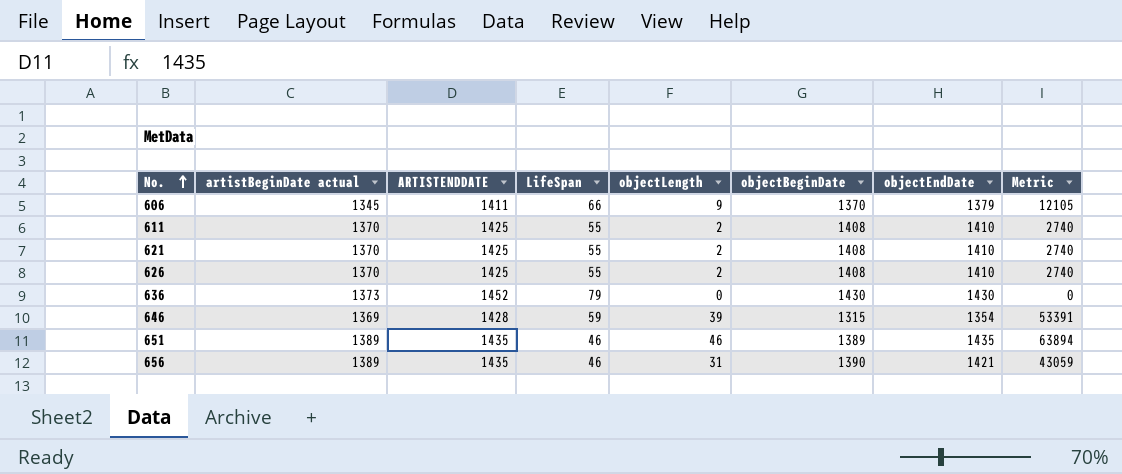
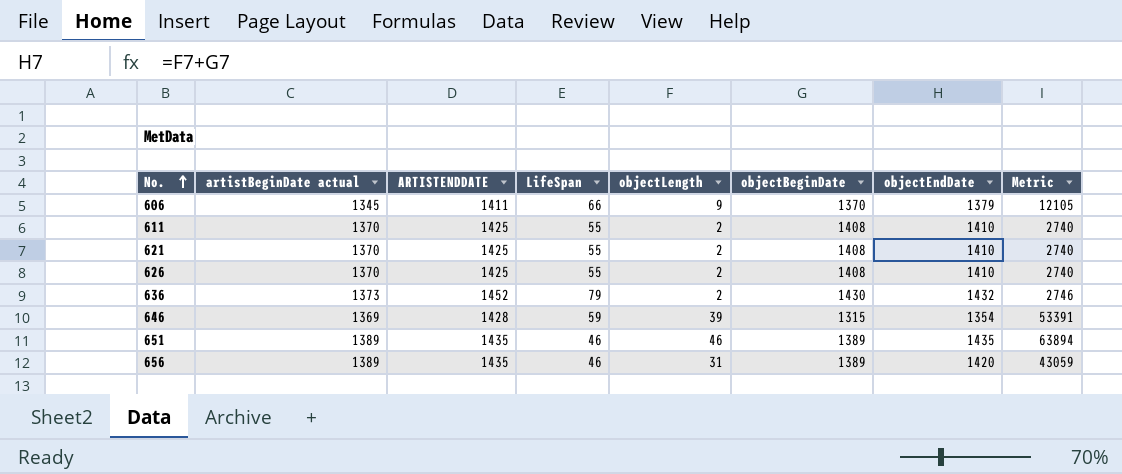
636 | objectLength: 0 -> 2
636 | objectEndDate: 1430 -> 1432
636 | Metric: 0 -> 2746
656 | objectBeginDate: 1390 -> 1389
656 | objectEndDate: 1421 -> 1420

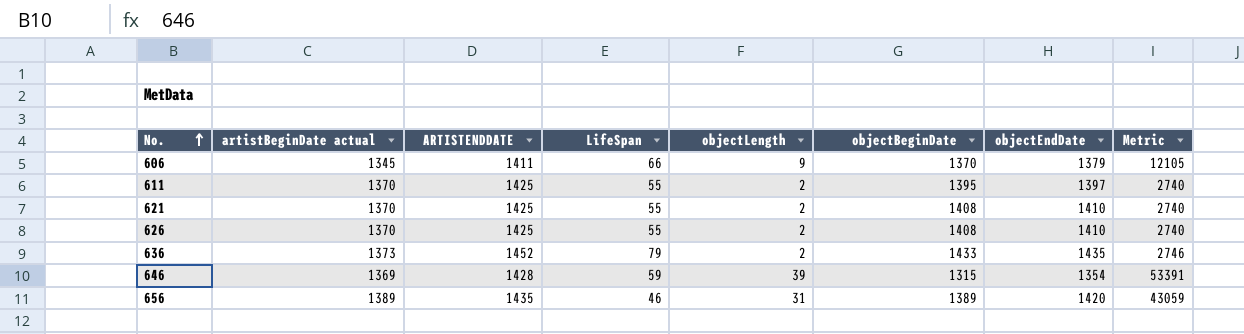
row 651: 1389 | 1435 | 46 | 46 | 1389 | 1435 | 63894 -> none
611 | objectBeginDate: 1408 -> 1395
611 | objectEndDate: 1410 -> 1397
636 | objectBeginDate: 1430 -> 1433
636 | objectEndDate: 1432 -> 1435

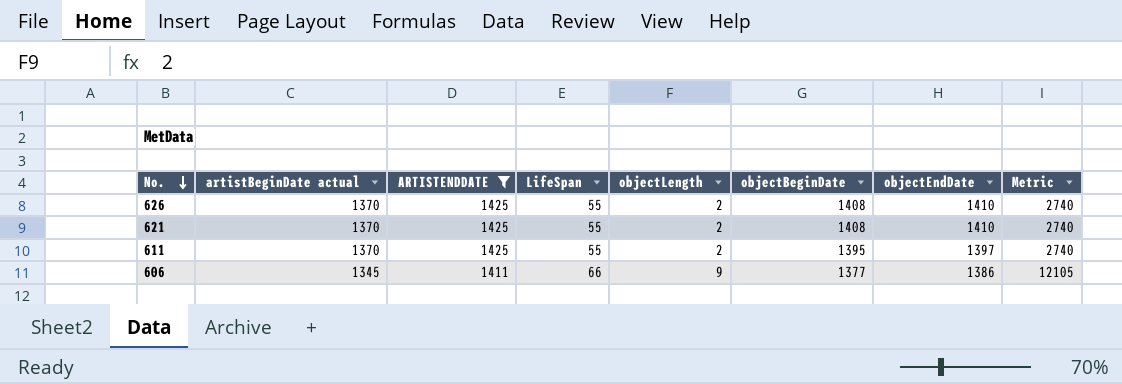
filter: none -> ARTISTENDDATE <= 1425
row order: No. ascending -> No. descending
606 | objectBeginDate: 1370 -> 1377
606 | objectEndDate: 1379 -> 1386

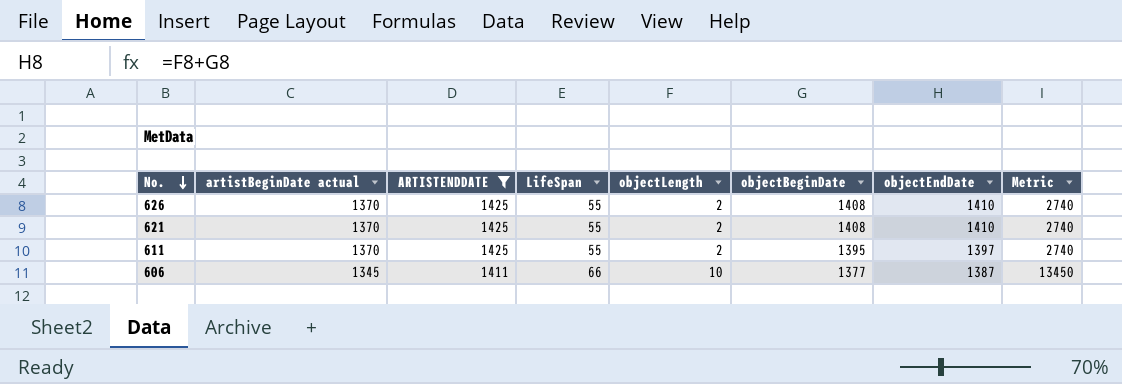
606 | objectLength: 9 -> 10
606 | objectEndDate: 1386 -> 1387
606 | Metric: 12105 -> 13450

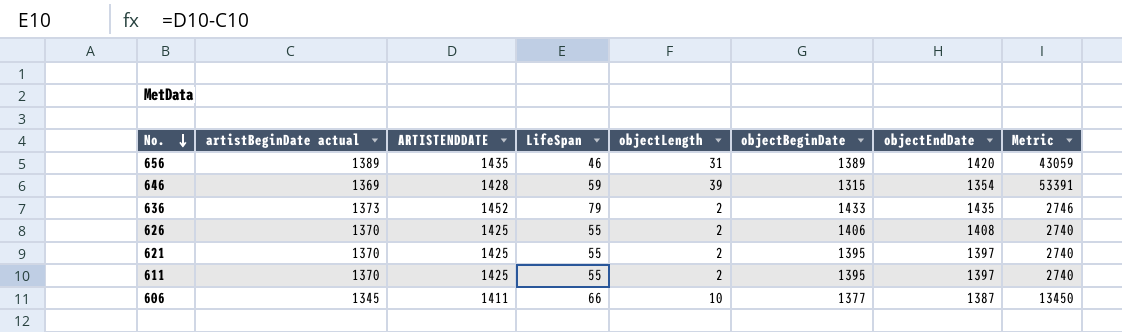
filter: ARTISTENDDATE <= 1425 -> none
626 | objectBeginDate: 1408 -> 1406
626 | objectEndDate: 1410 -> 1408
621 | objectBeginDate: 1408 -> 1395
621 | objectEndDate: 1410 -> 1397

